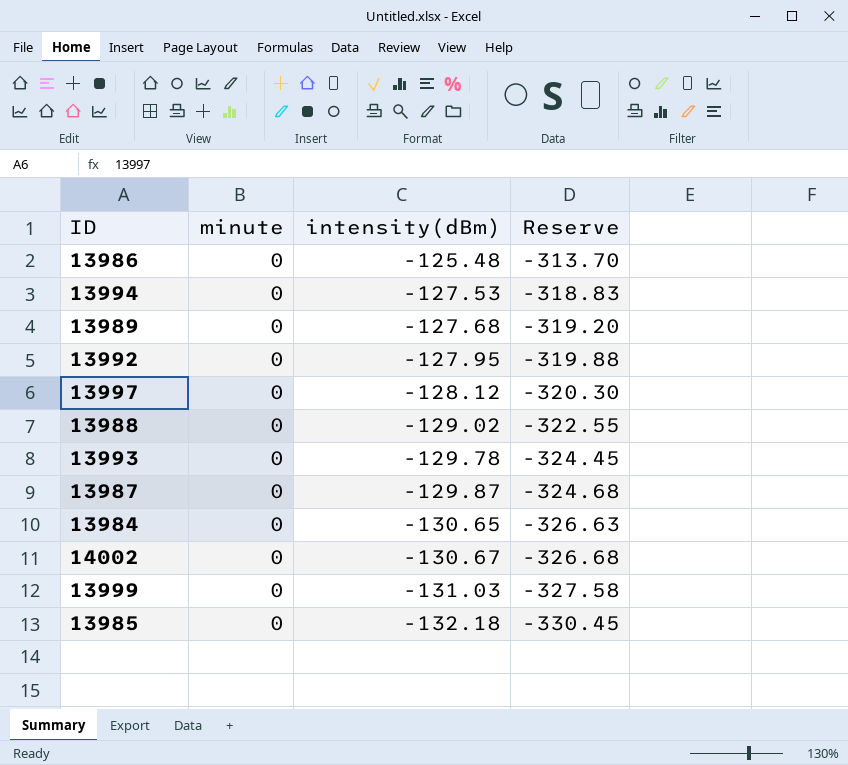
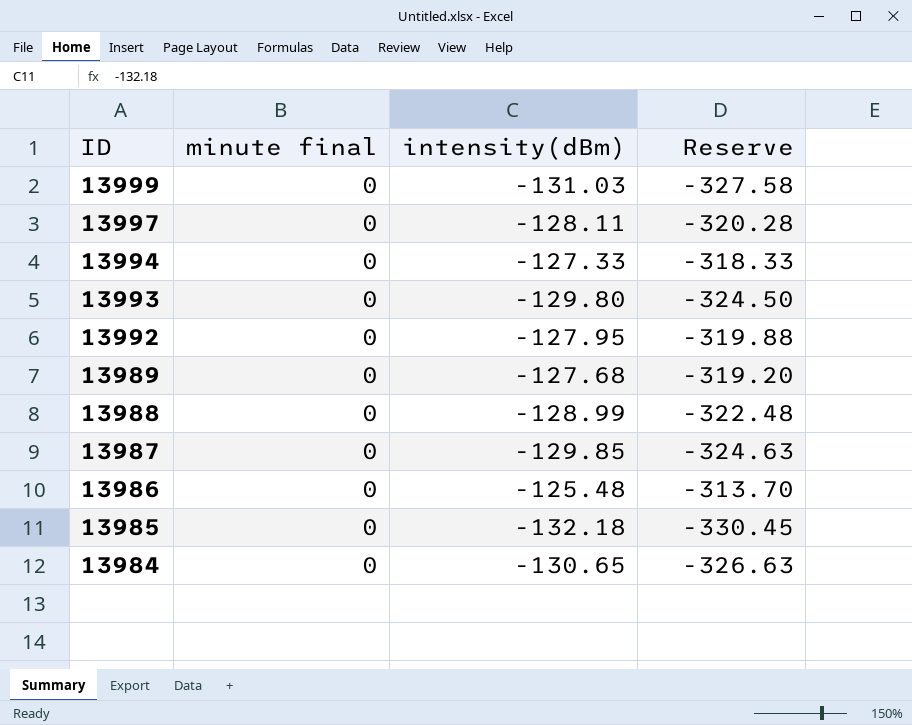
row order: intensity(dBm) descending -> ID descending
column name: minute -> minute final
row 14002: 0 | -130.67 | -326.68 -> none
13997 | intensity(dBm): -128.12 -> -128.11
13997 | Reserve: -320.30 -> -320.28
13994 | intensity(dBm): -127.53 -> -127.33
13994 | Reserve: -318.83 -> -318.33
13993 | intensity(dBm): -129.78 -> -129.80
13993 | Reserve: -324.45 -> -324.50
13988 | intensity(dBm): -129.02 -> -128.99
13988 | Reserve: -322.55 -> -322.48
13987 | intensity(dBm): -129.87 -> -129.85
13987 | Reserve: -324.68 -> -324.63

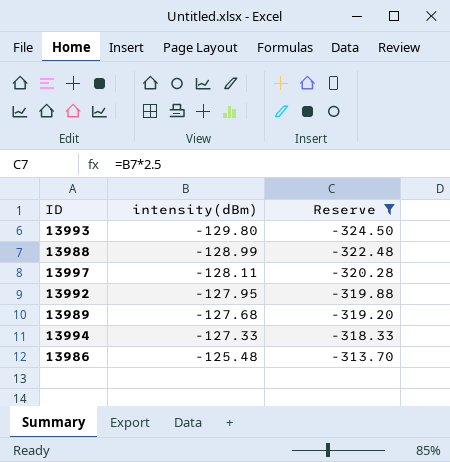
filter: none -> Reserve >= -324.50
row order: ID descending -> intensity(dBm) ascending
column minute final | position: 2 -> none

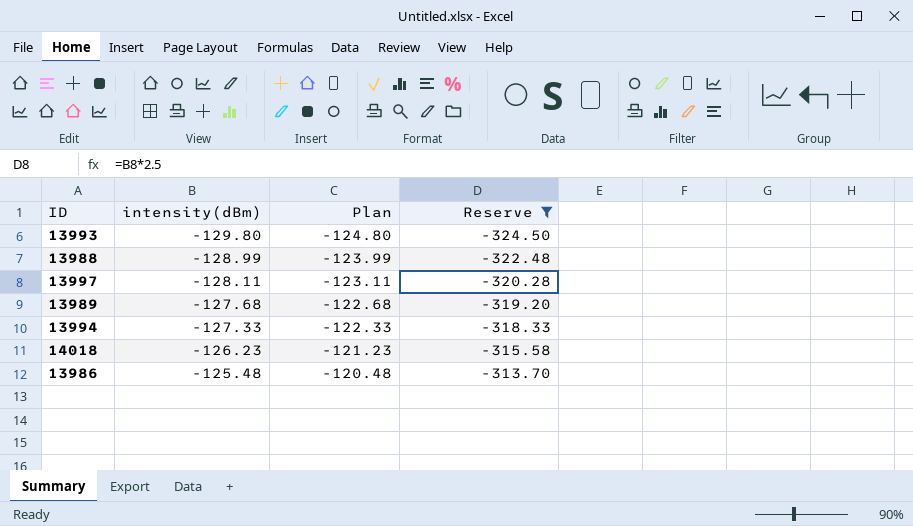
column Plan | formula: none -> [intensity(dBm)] + 5
row 13992: -127.95 | -319.88 -> none
row 14018: none -> -126.23 | -121.23 | -315.58

